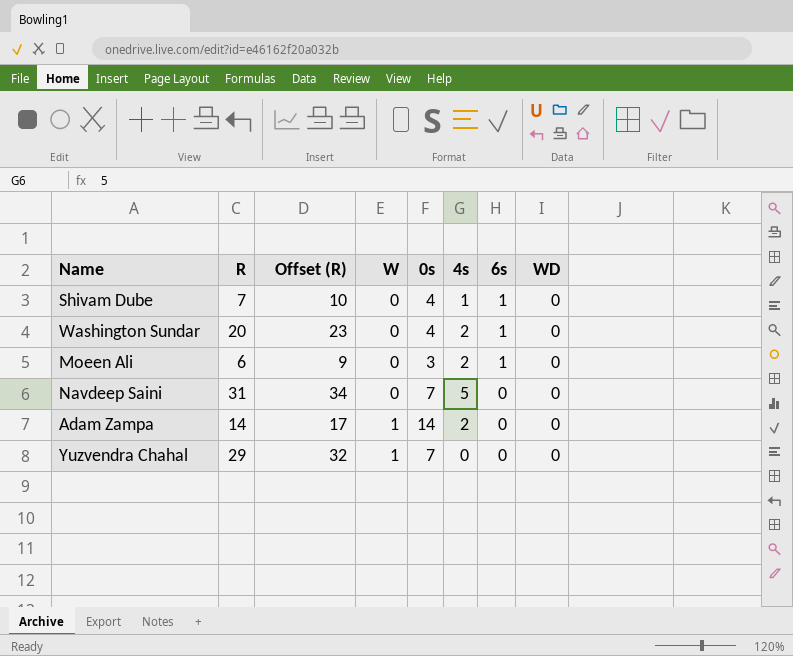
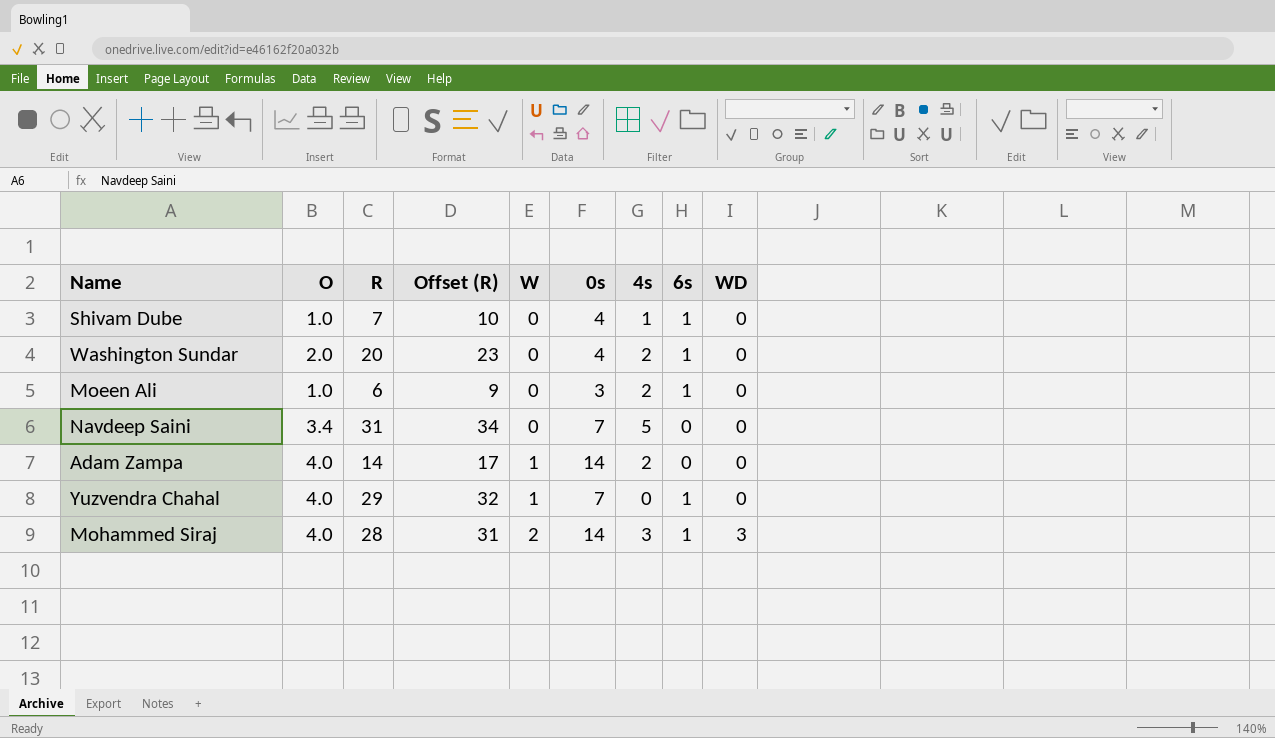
column O | position: none -> 2
Yuzvendra Chahal | 6s: 0 -> 1
row Mohammed Siraj: none -> 4.0 | 28 | 31 | 2 | 14 | 3 | 1 | 3

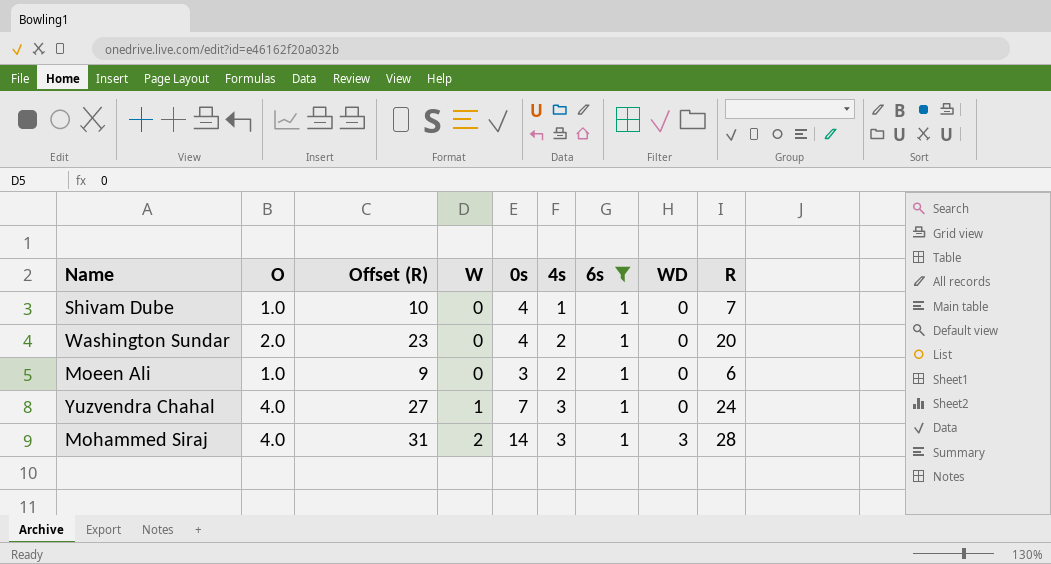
filter: none -> 6s = 1
column R | position: 3 -> 9
Yuzvendra Chahal | Offset (R): 32 -> 27
Yuzvendra Chahal | 4s: 0 -> 3
Yuzvendra Chahal | R: 29 -> 24

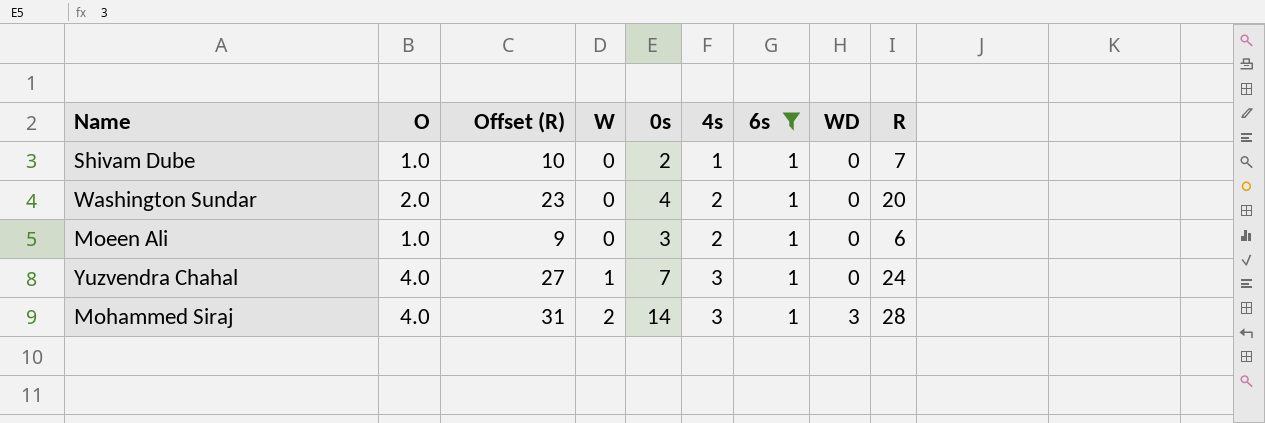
Shivam Dube | 0s: 4 -> 2

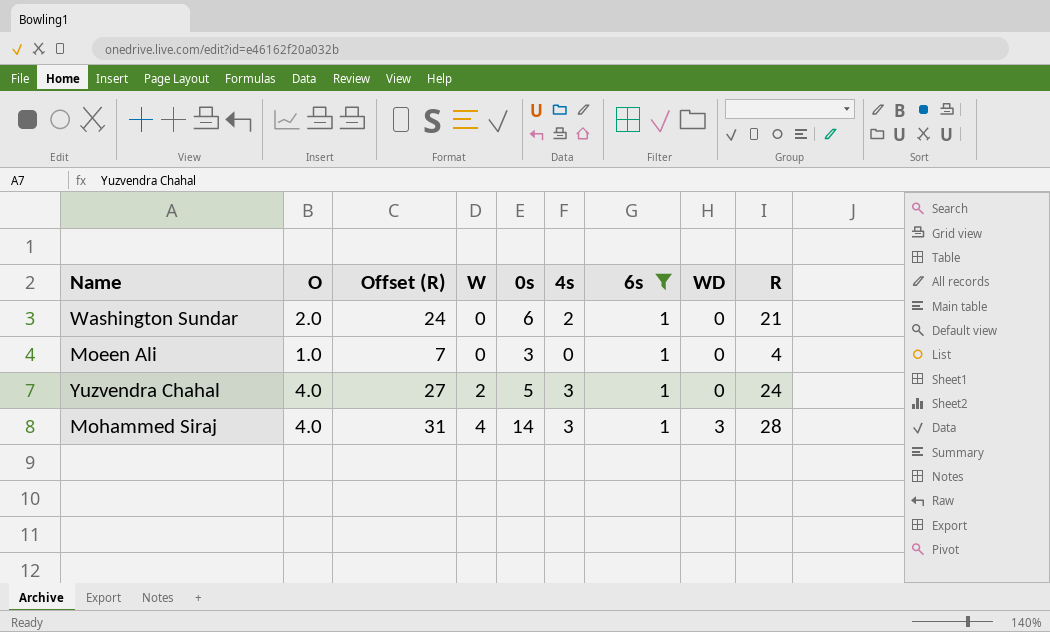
row Shivam Dube: 1.0 | 10 | 0 | 2 | 1 | 1 | 0 | 7 -> none
Washington Sundar | Offset (R): 23 -> 24
Washington Sundar | 0s: 4 -> 6
Washington Sundar | R: 20 -> 21
Moeen Ali | Offset (R): 9 -> 7
Moeen Ali | 4s: 2 -> 0
Moeen Ali | R: 6 -> 4
Yuzvendra Chahal | W: 1 -> 2
Yuzvendra Chahal | 0s: 7 -> 5
Mohammed Siraj | W: 2 -> 4

